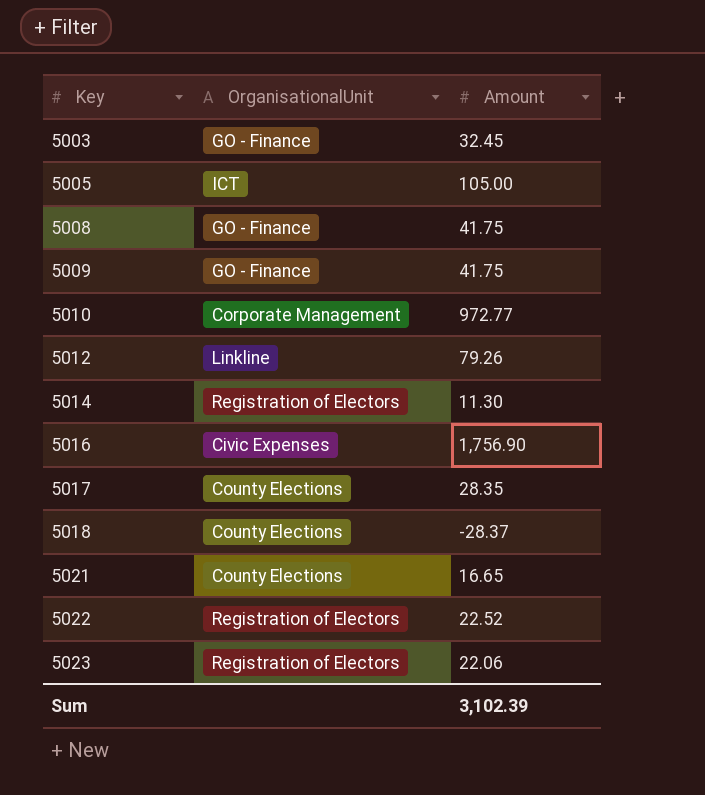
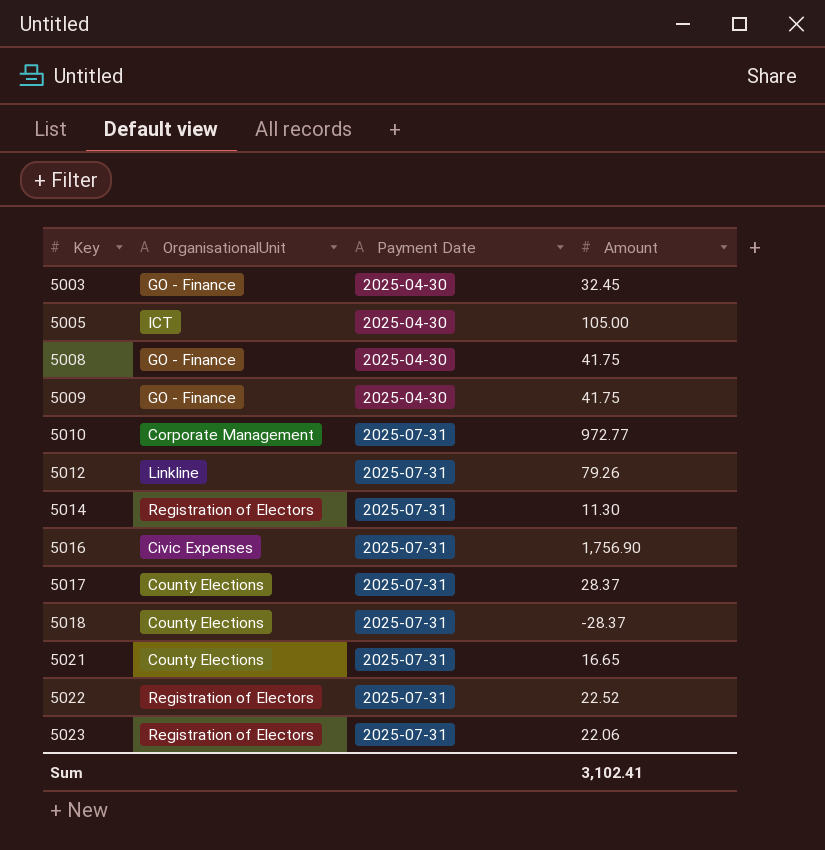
column Payment Date | position: none -> 3
5017 | Amount: 28.35 -> 28.37
Sum | Amount: 3,102.39 -> 3,102.41

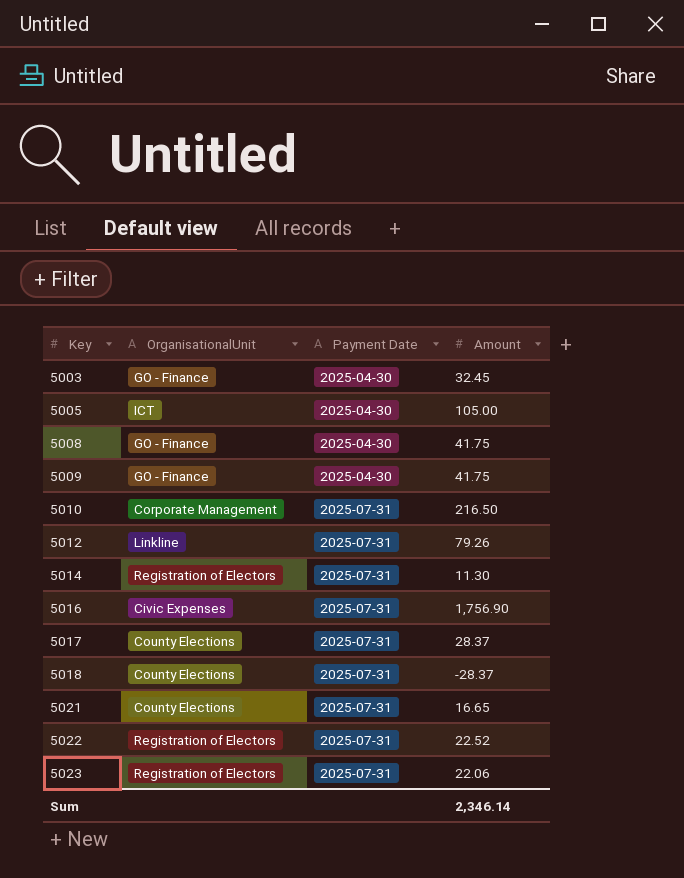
5010 | Amount: 972.77 -> 216.50
Sum | Amount: 3,102.41 -> 2,346.14

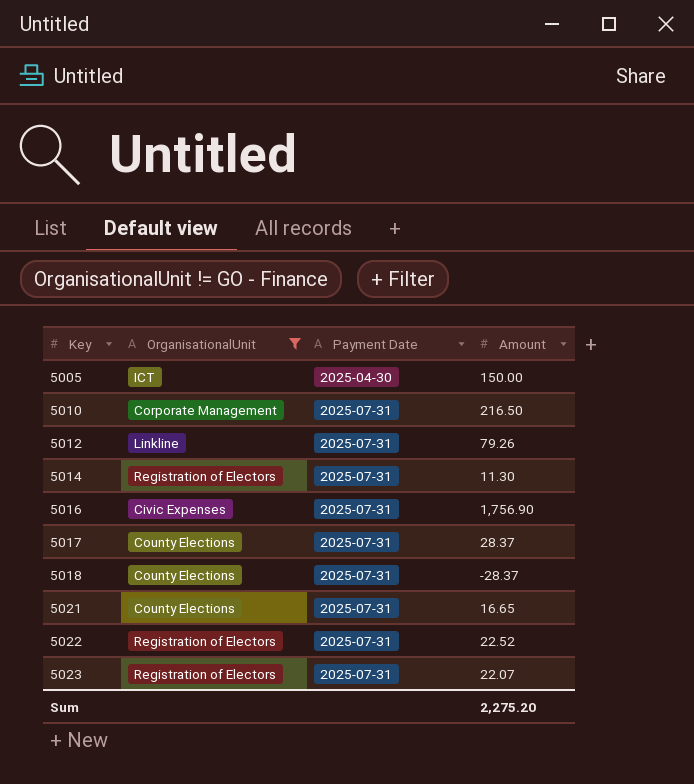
filter: none -> OrganisationalUnit != GO - Finance
5005 | Amount: 105.00 -> 150.00
5023 | Amount: 22.06 -> 22.07
Sum | Amount: 2,346.14 -> 2,275.20

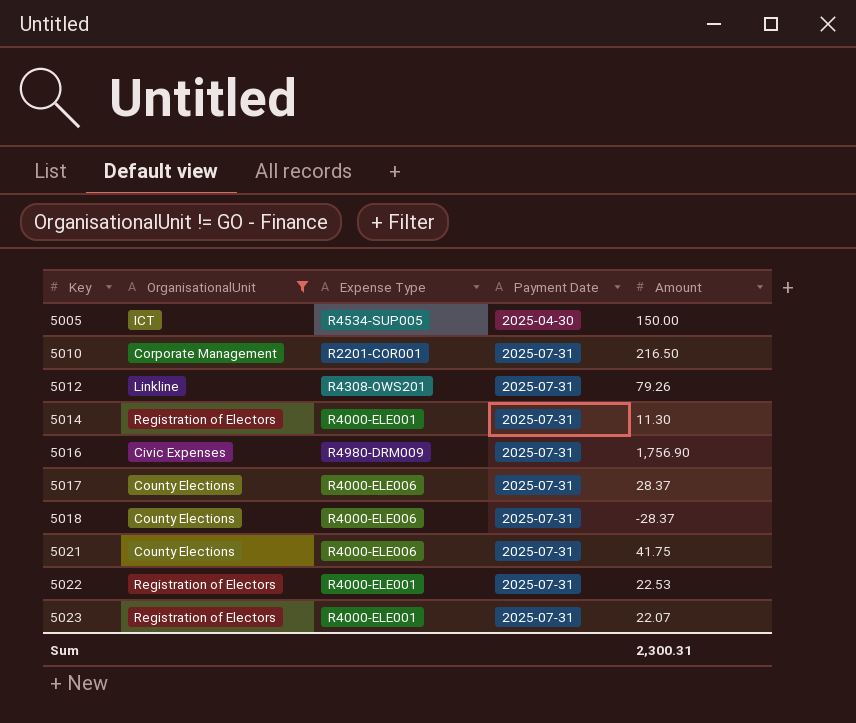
column Expense Type | position: none -> 3
5021 | Amount: 16.65 -> 41.75
5022 | Amount: 22.52 -> 22.53
Sum | Amount: 2,275.20 -> 2,300.31

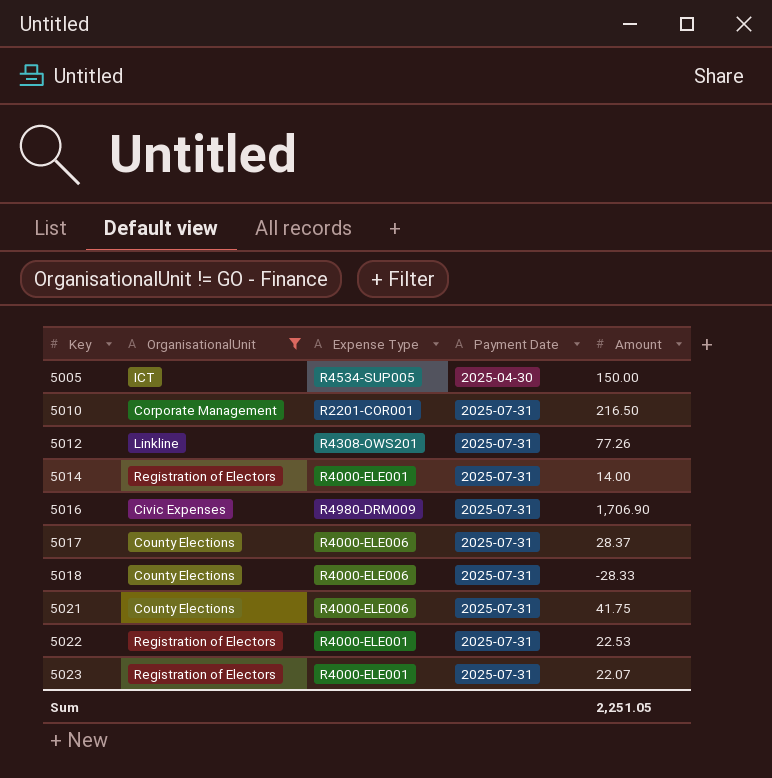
5012 | Amount: 79.26 -> 77.26
5014 | Amount: 11.30 -> 14.00
5016 | Amount: 1,756.90 -> 1,706.90
5018 | Amount: -28.37 -> -28.33
Sum | Amount: 2,300.31 -> 2,251.05

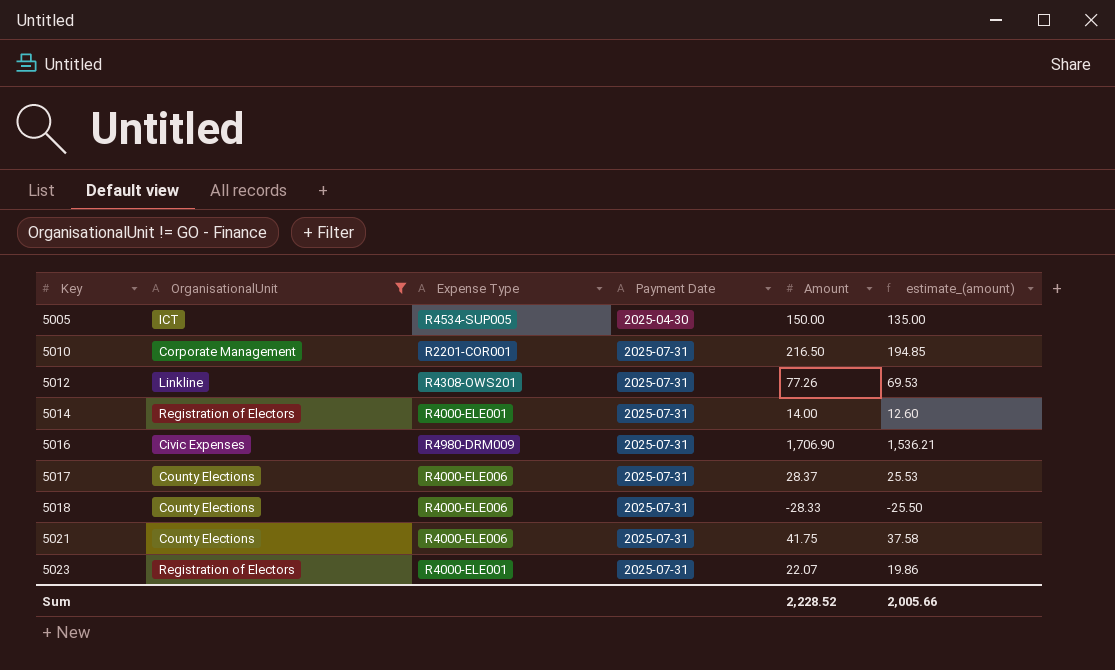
column estimate_(amount) | formula: none -> [Amount] * 0.9
row 5022: Registration of Electors | R4000-ELE001 | 2025-07-31 | 22.53 -> none
Sum | Amount: 2,251.05 -> 2,228.52

